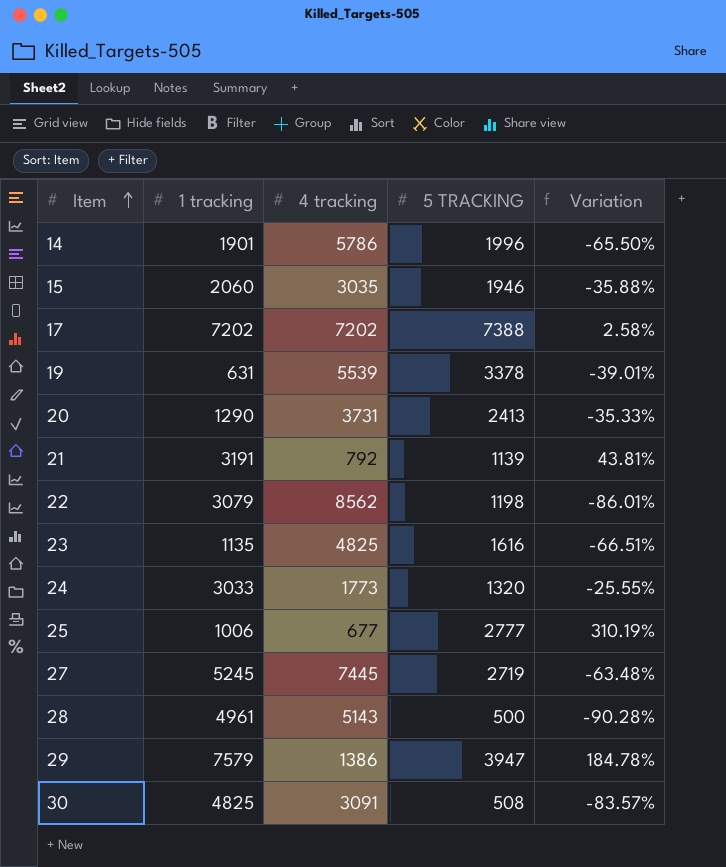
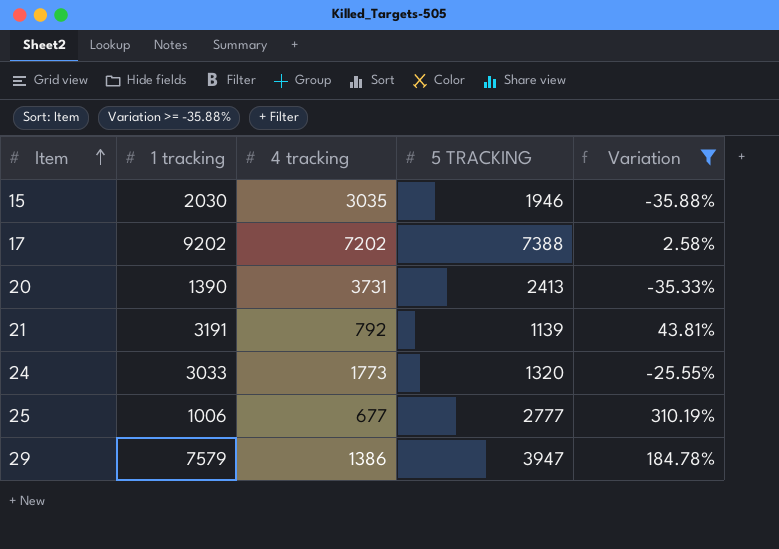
filter: none -> Variation >= -35.88%
15 | 1 tracking: 2060 -> 2030
17 | 1 tracking: 7202 -> 9202
20 | 1 tracking: 1290 -> 1390

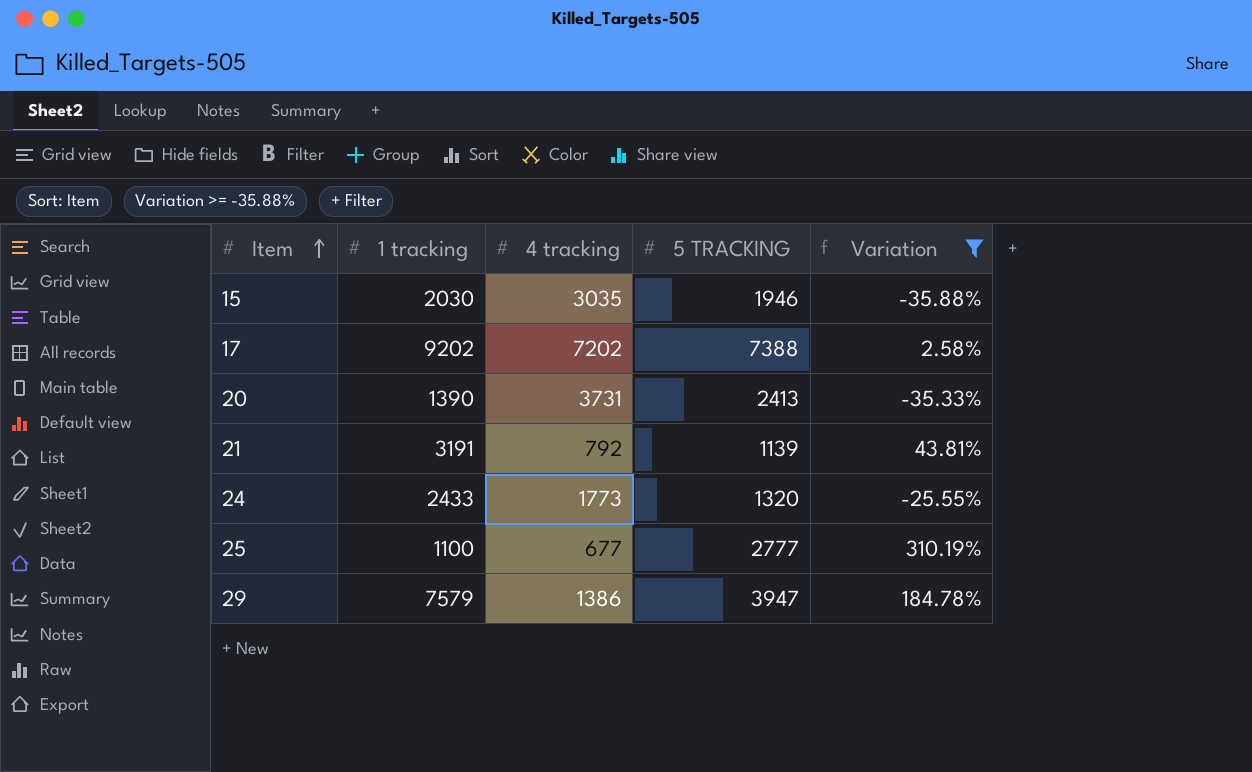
24 | 1 tracking: 3033 -> 2433
25 | 1 tracking: 1006 -> 1100

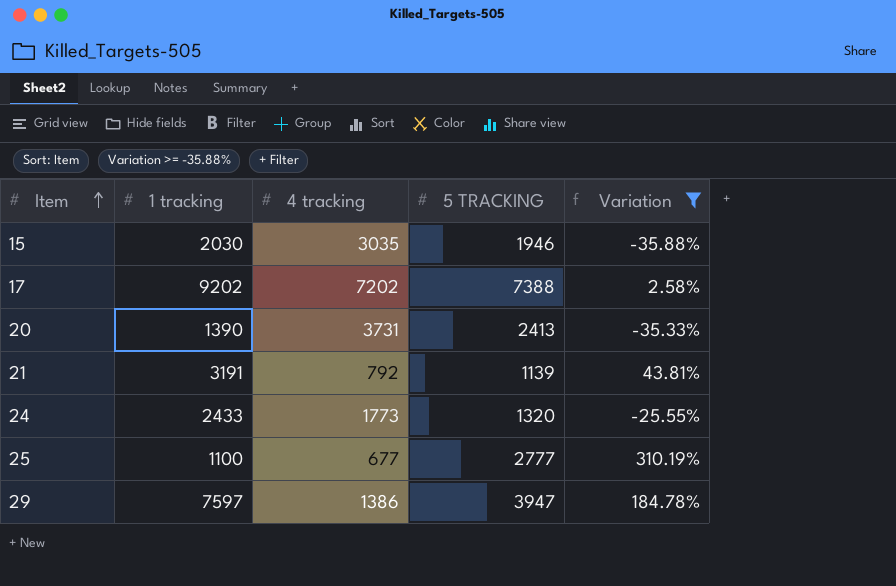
29 | 1 tracking: 7579 -> 7597

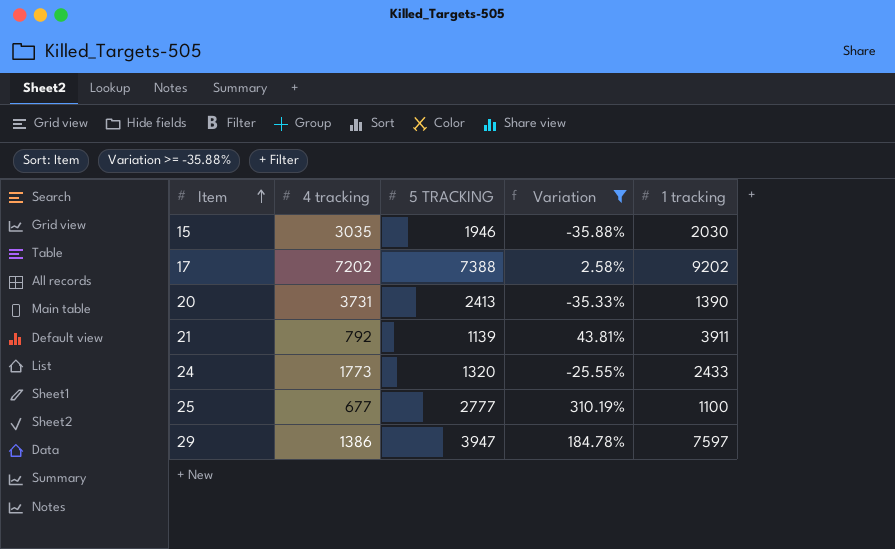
column 1 tracking | position: 2 -> 5
21 | 1 tracking: 3191 -> 3911

